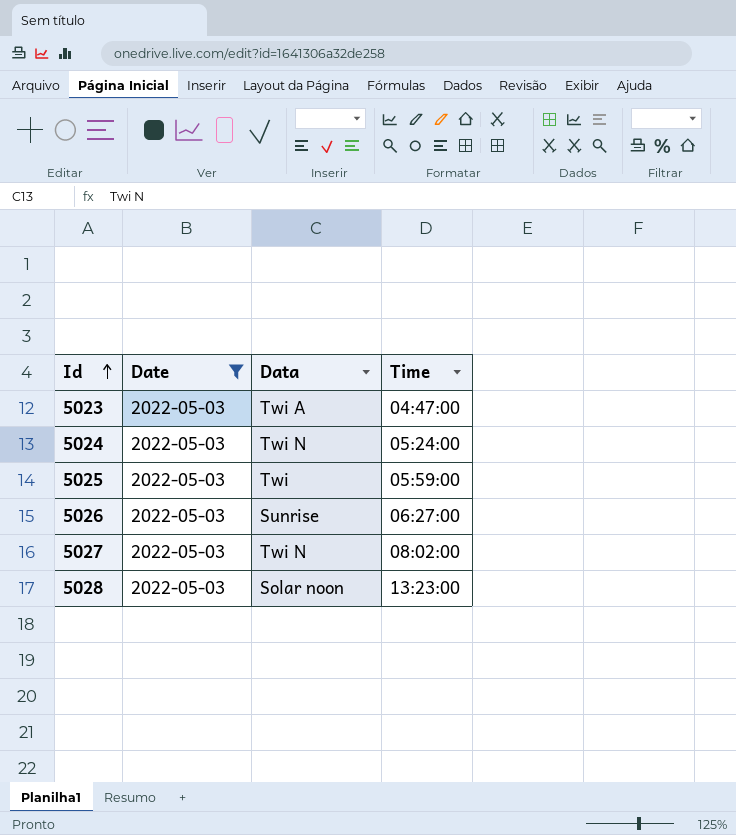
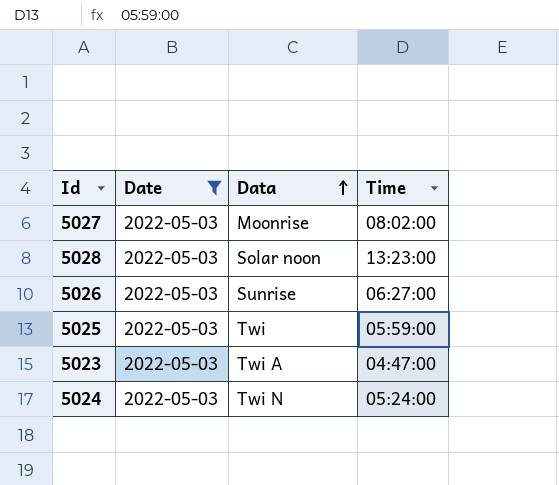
row order: Id ascending -> Data ascending
5027 | Data: Twi N -> Moonrise

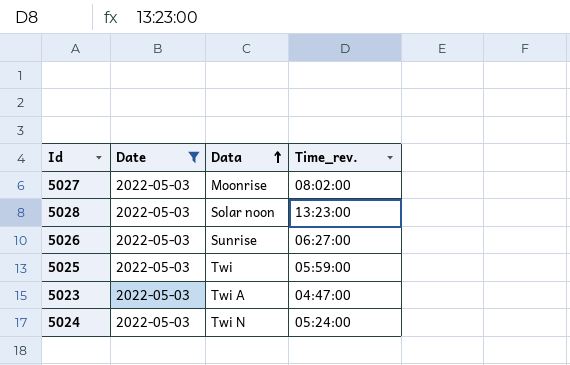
column name: Time -> Time_rev.

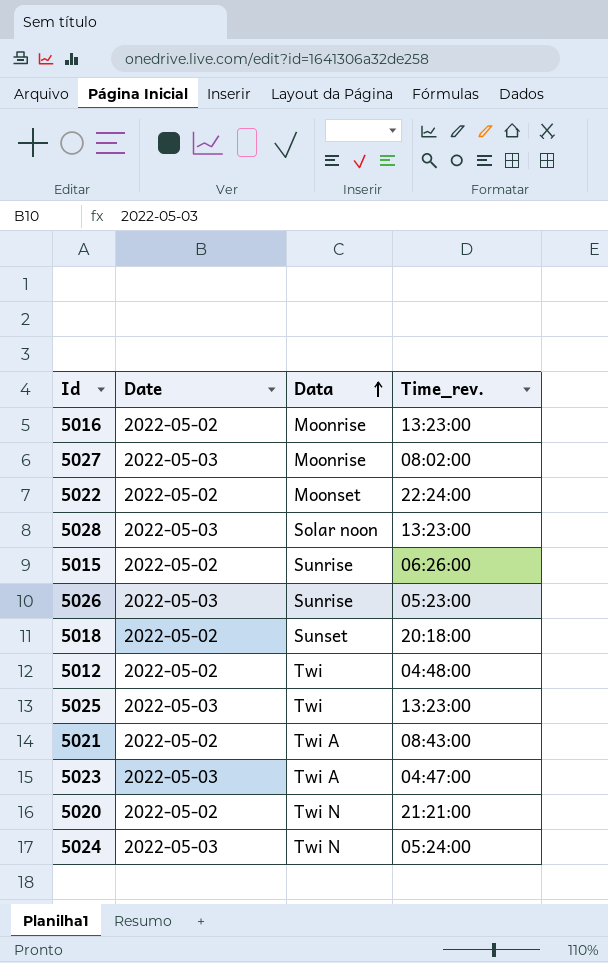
filter: Date = 2022-05-03 -> none
5026 | Time_rev.: 06:27:00 -> 05:23:00
5025 | Time_rev.: 05:59:00 -> 13:23:00

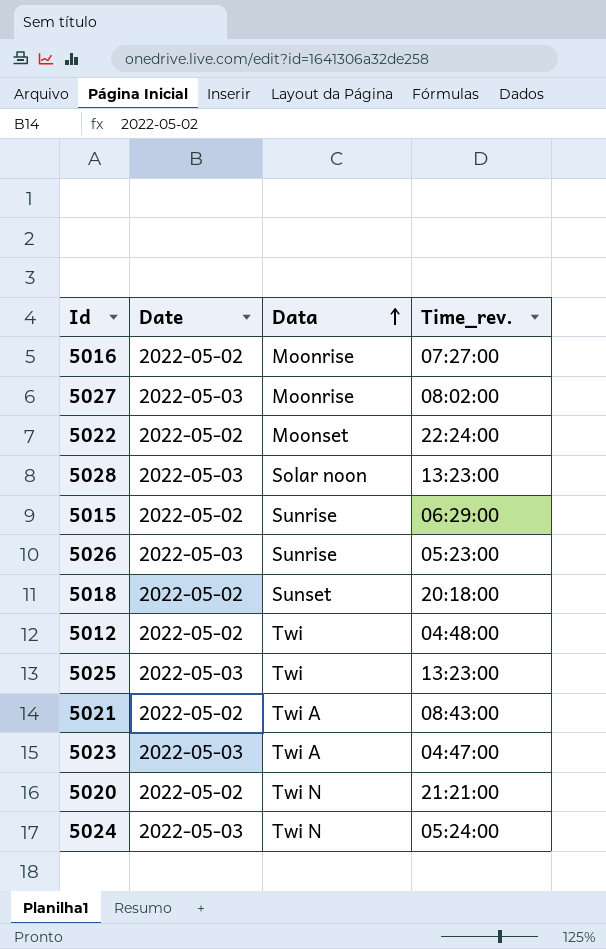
5016 | Time_rev.: 13:23:00 -> 07:27:00
5015 | Time_rev.: 06:26:00 -> 06:29:00

